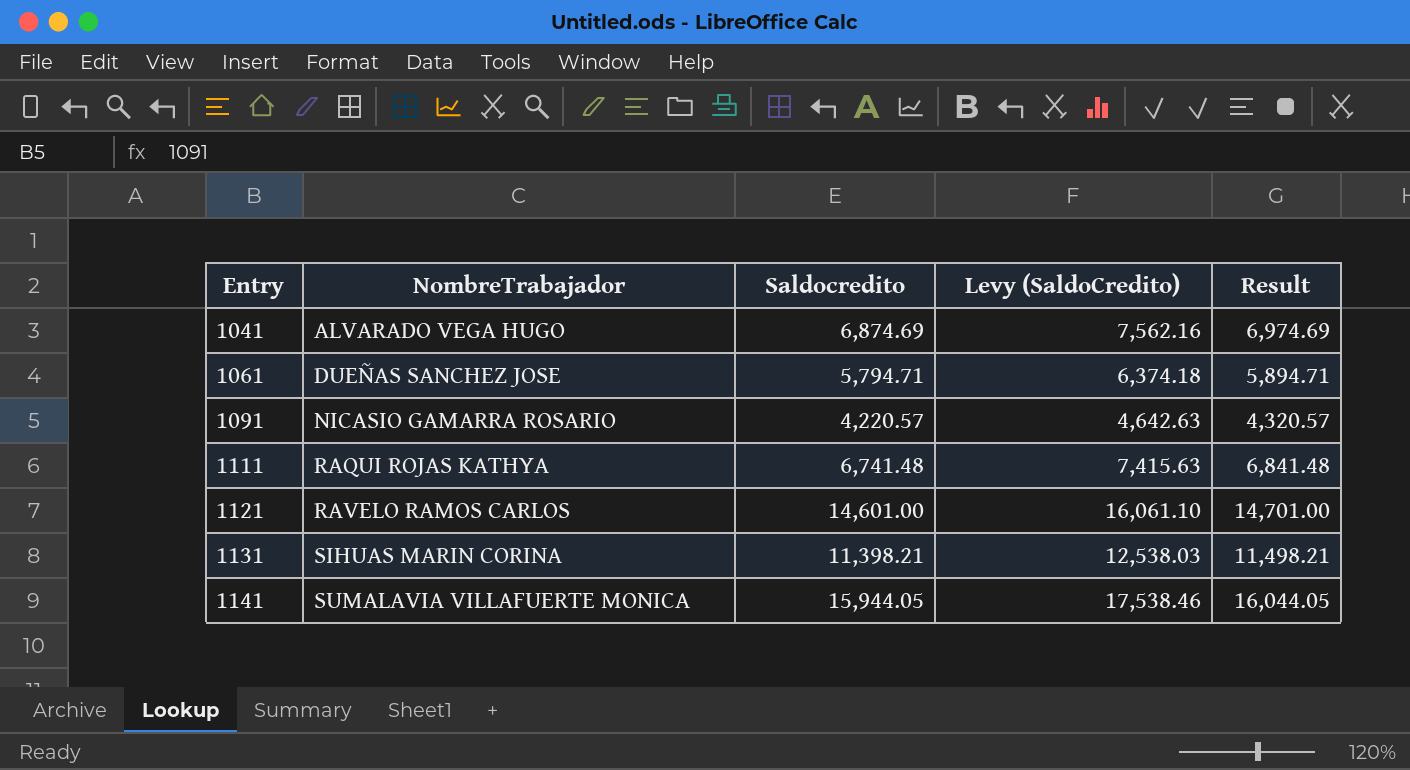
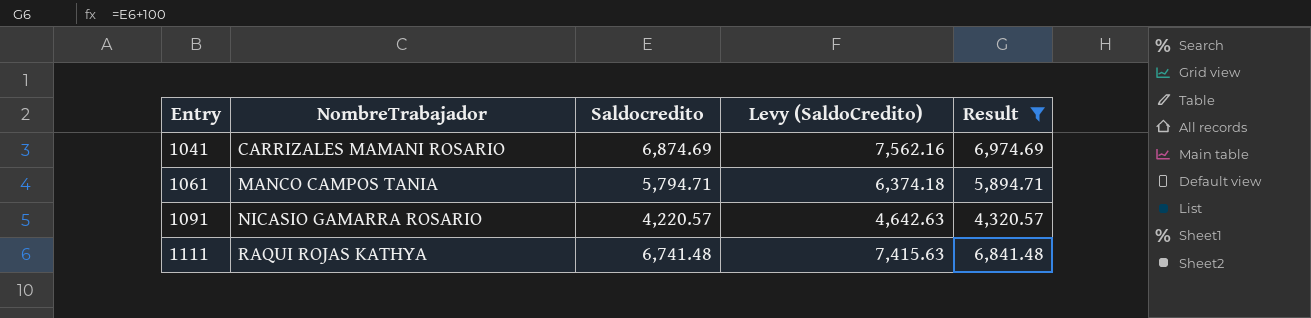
filter: none -> Result <= 6,974.69
1041 | NombreTrabajador: ALVARADO VEGA HUGO -> CARRIZALES MAMANI ROSARIO
1061 | NombreTrabajador: DUEÑAS SANCHEZ JOSE -> MANCO CAMPOS TANIA

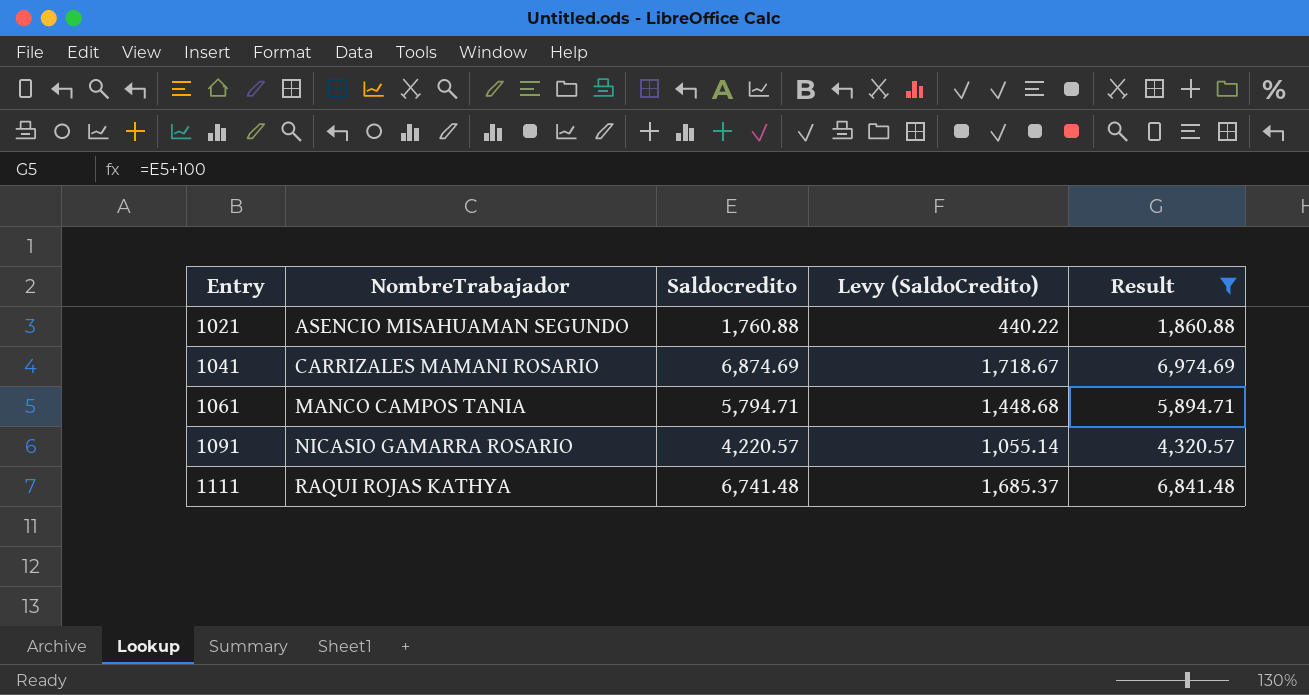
column Levy (SaldoCredito) | formula: [Saldocredito] * 1.1 -> [Saldocredito] * 0.25
row 1021: none -> ASENCIO MISAHUAMAN SEGUNDO | 1,760.88 | 440.22 | 1,860.88

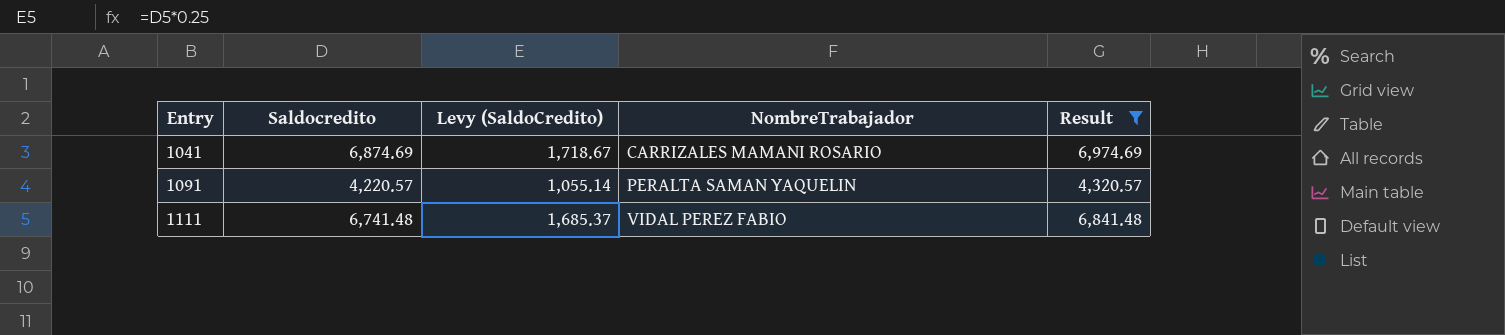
column NombreTrabajador | position: 2 -> 4
row 1021: ASENCIO MISAHUAMAN SEGUNDO | 1,760.88 | 440.22 | 1,860.88 -> none
row 1061: MANCO CAMPOS TANIA | 5,794.71 | 1,448.68 | 5,894.71 -> none
1091 | NombreTrabajador: NICASIO GAMARRA ROSARIO -> PERALTA SAMAN YAQUELIN
1111 | NombreTrabajador: RAQUI ROJAS KATHYA -> VIDAL PEREZ FABIO

